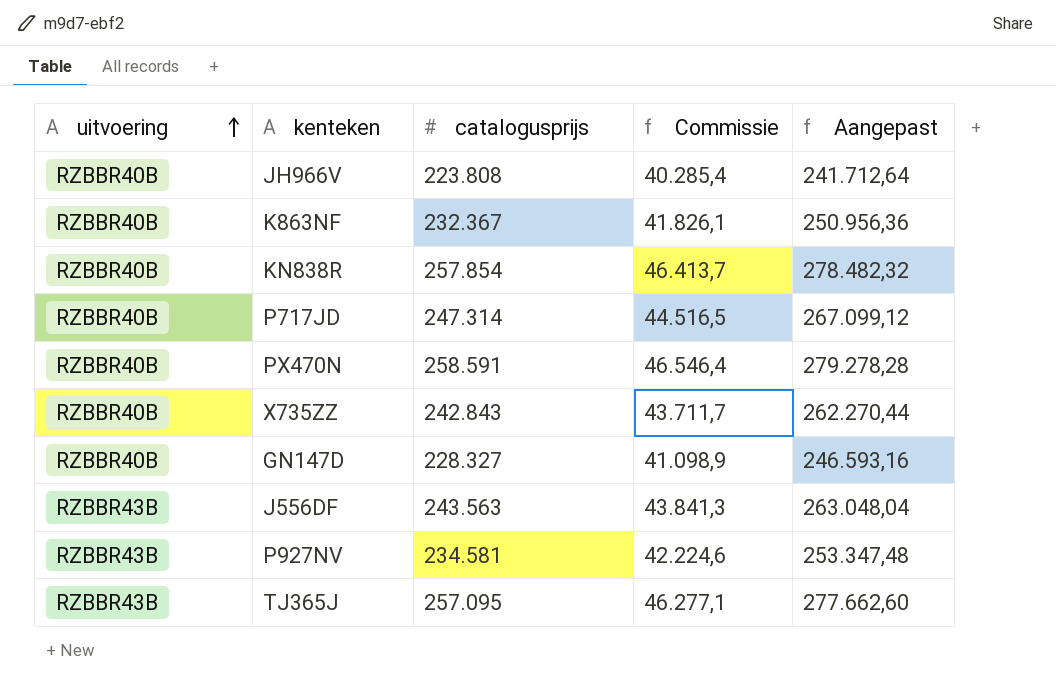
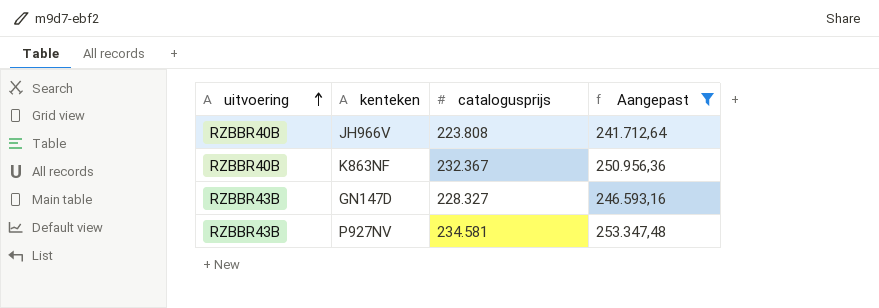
filter: none -> Aangepast <= 253.347,48
column Commissie | formula: [catalogusprijs] * 0,18 -> none
GN147D | uitvoering: RZBBR40B -> RZBBR43B

